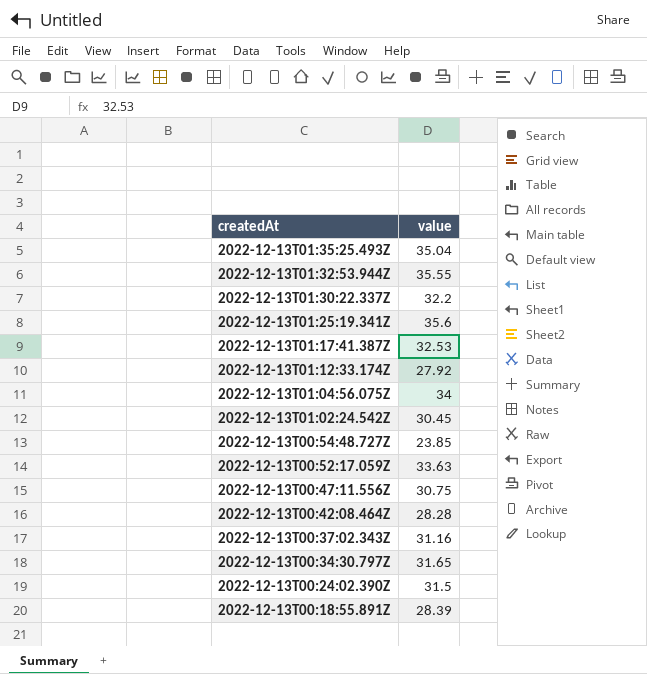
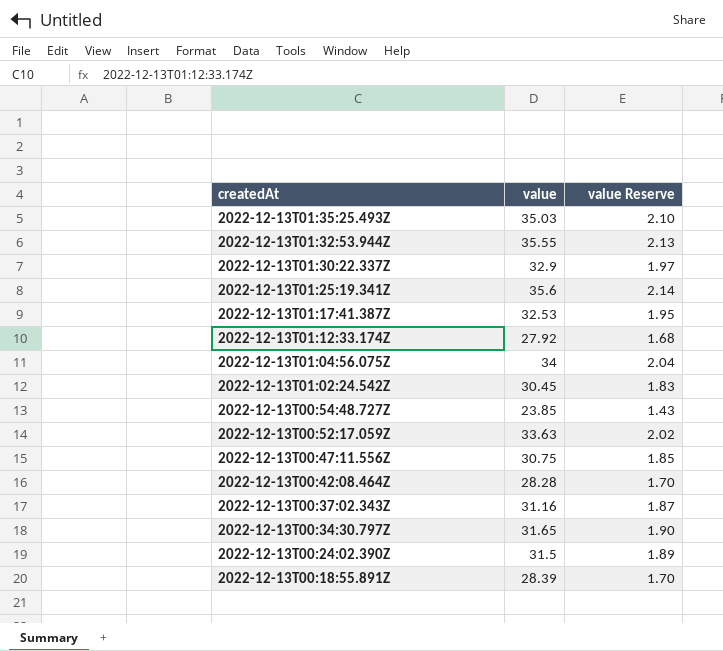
column value Reserve | formula: none -> [value] * 0.06
2022-12-13T01:35:25.493Z | value: 35.04 -> 35.03
2022-12-13T01:30:22.337Z | value: 32.2 -> 32.9

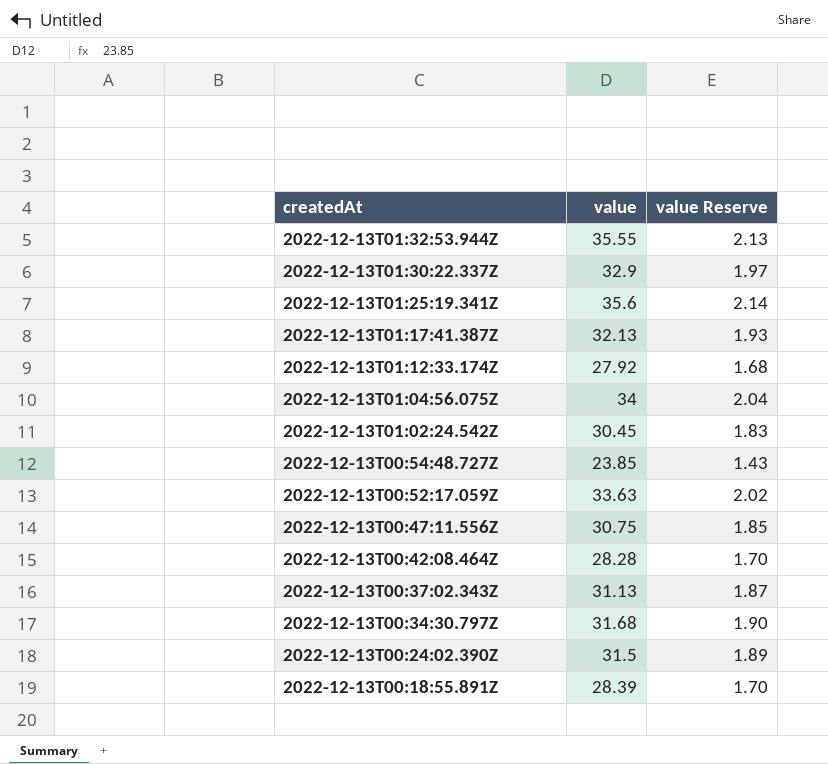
row 2022-12-13T01:35:25.493Z: 35.03 | 2.10 -> none
2022-12-13T01:17:41.387Z | value: 32.53 -> 32.13
2022-12-13T01:17:41.387Z | value Reserve: 1.95 -> 1.93
2022-12-13T00:37:02.343Z | value: 31.16 -> 31.13
2022-12-13T00:34:30.797Z | value: 31.65 -> 31.68

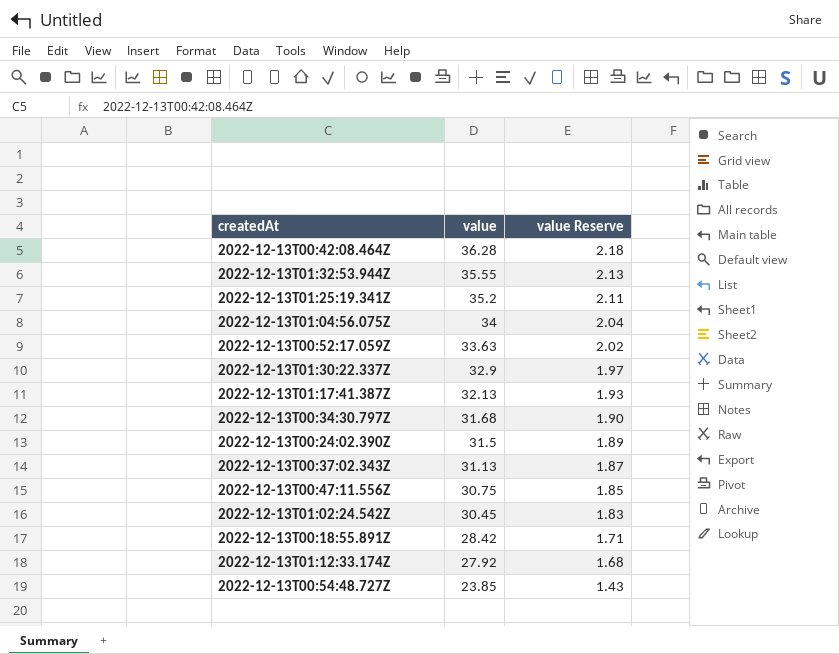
row order: createdAt descending -> value descending
2022-12-13T00:42:08.464Z | value: 28.28 -> 36.28
2022-12-13T00:42:08.464Z | value Reserve: 1.70 -> 2.18
2022-12-13T01:25:19.341Z | value: 35.6 -> 35.2
2022-12-13T01:25:19.341Z | value Reserve: 2.14 -> 2.11
2022-12-13T00:18:55.891Z | value: 28.39 -> 28.42
2022-12-13T00:18:55.891Z | value Reserve: 1.70 -> 1.71

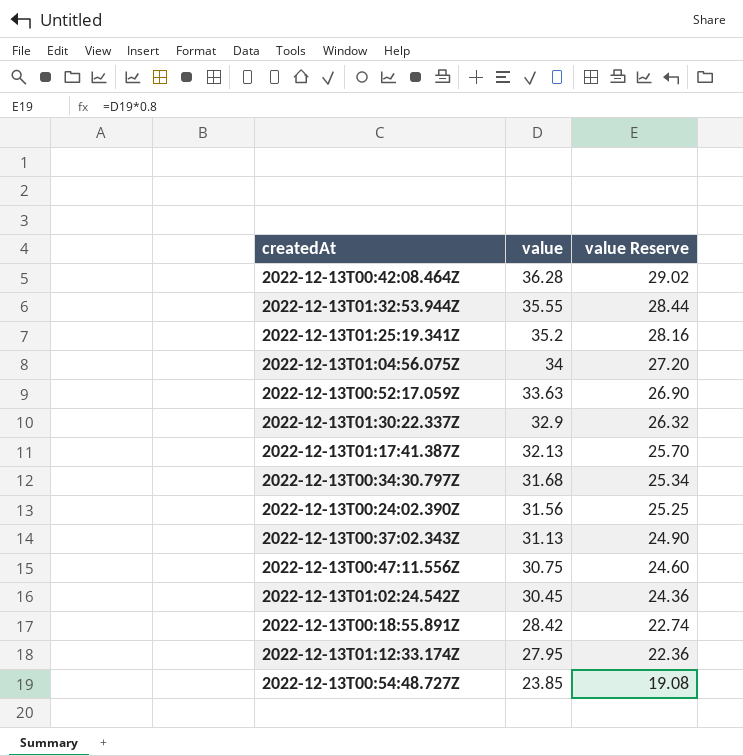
column value Reserve | formula: [value] * 0.06 -> [value] * 0.8
2022-12-13T00:24:02.390Z | value: 31.5 -> 31.56
2022-12-13T01:12:33.174Z | value: 27.92 -> 27.95

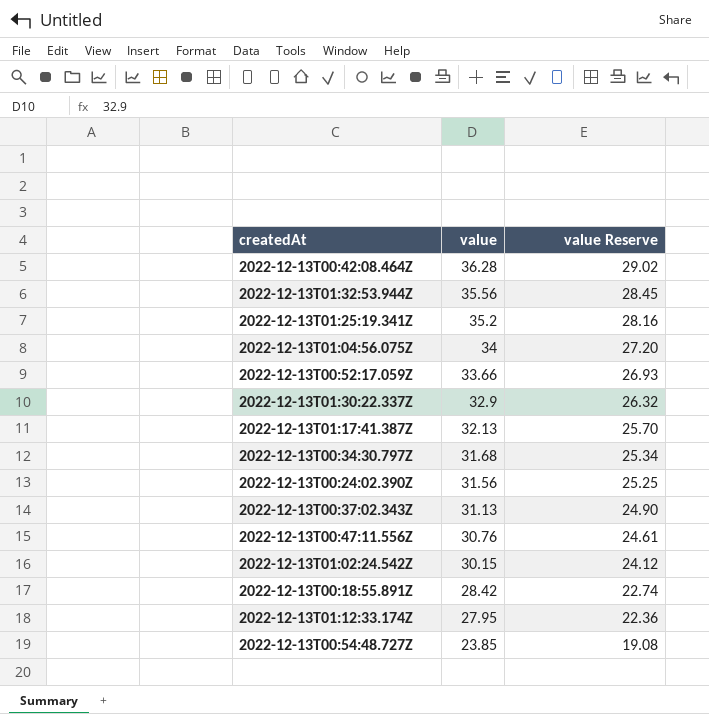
2022-12-13T01:32:53.944Z | value: 35.55 -> 35.56
2022-12-13T01:32:53.944Z | value Reserve: 28.44 -> 28.45
2022-12-13T00:52:17.059Z | value: 33.63 -> 33.66
2022-12-13T00:52:17.059Z | value Reserve: 26.90 -> 26.93
2022-12-13T00:47:11.556Z | value: 30.75 -> 30.76
2022-12-13T00:47:11.556Z | value Reserve: 24.60 -> 24.61
2022-12-13T01:02:24.542Z | value: 30.45 -> 30.15
2022-12-13T01:02:24.542Z | value Reserve: 24.36 -> 24.12

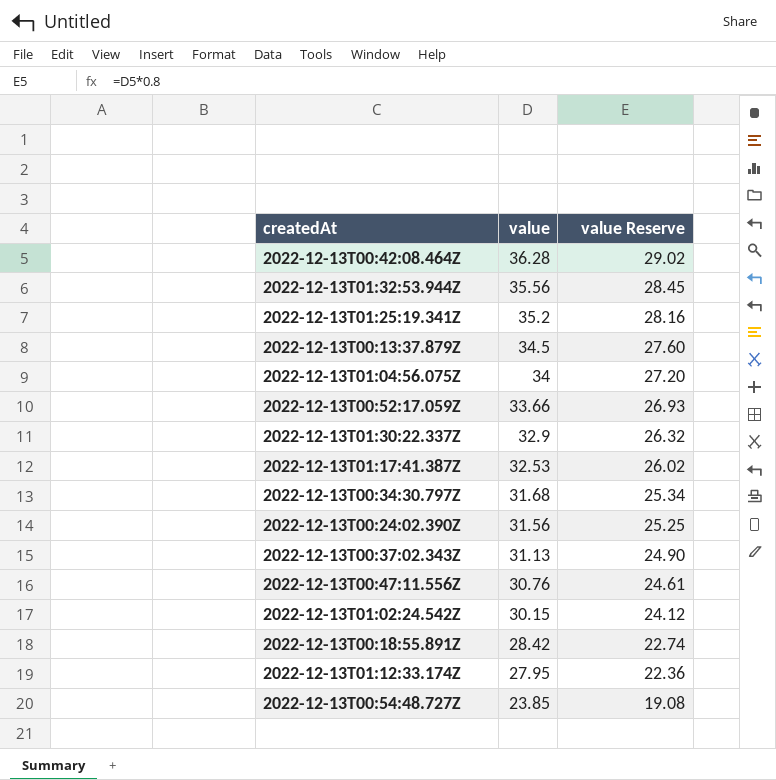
row 2022-12-13T00:13:37.879Z: none -> 34.5 | 27.60
2022-12-13T01:17:41.387Z | value: 32.13 -> 32.53
2022-12-13T01:17:41.387Z | value Reserve: 25.70 -> 26.02

